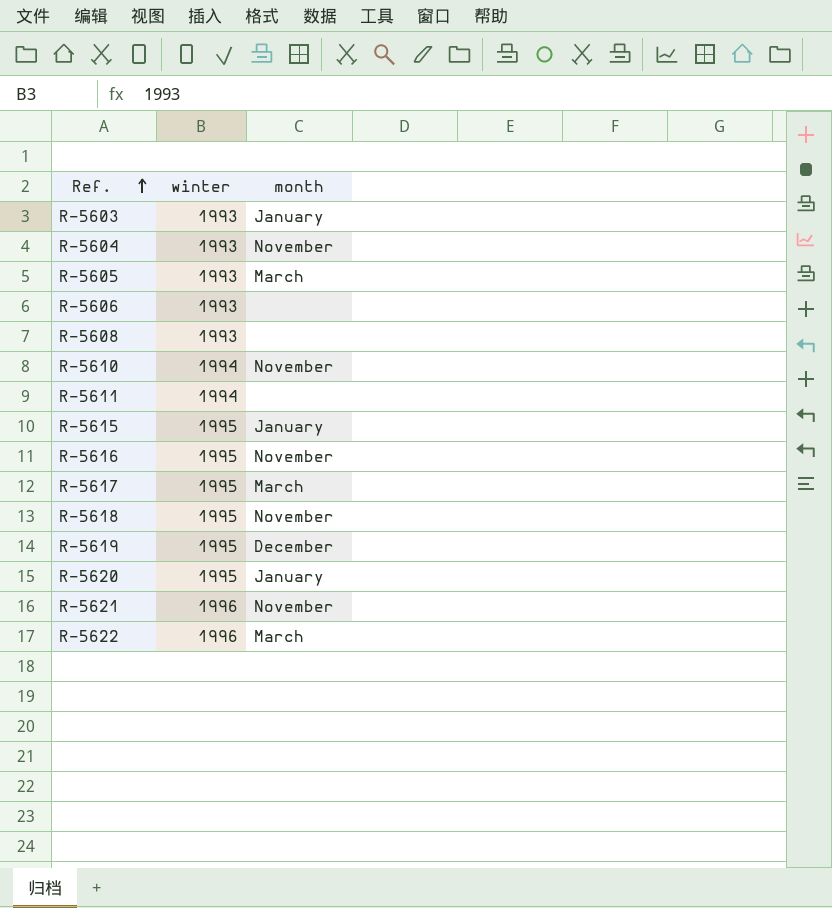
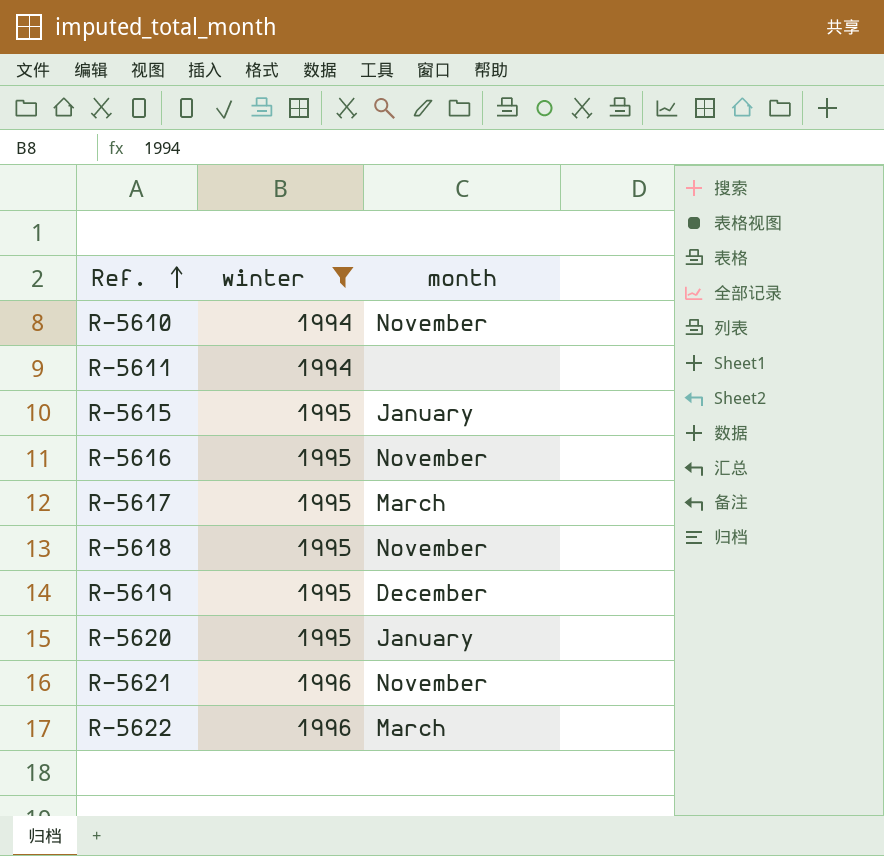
filter: none -> winter != 1993

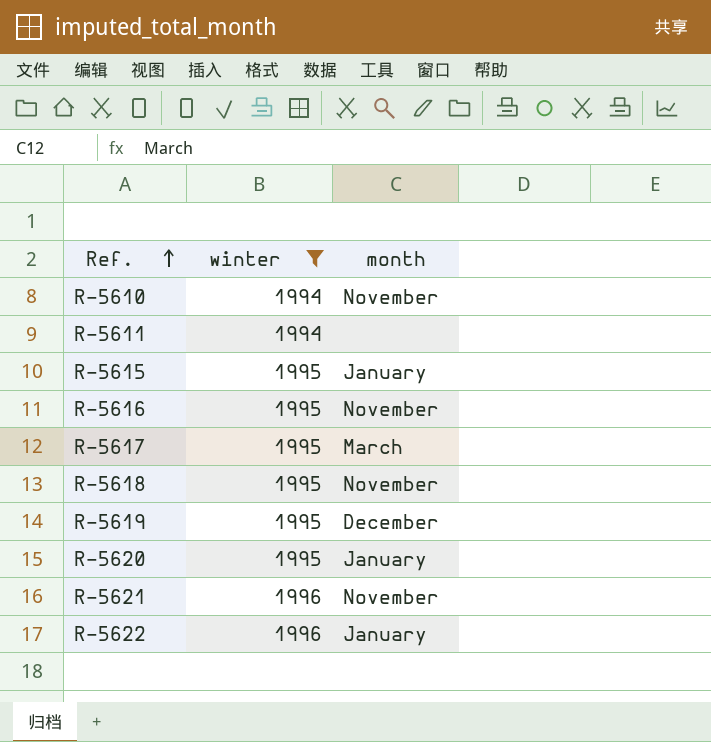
R-5622 | month: March -> January

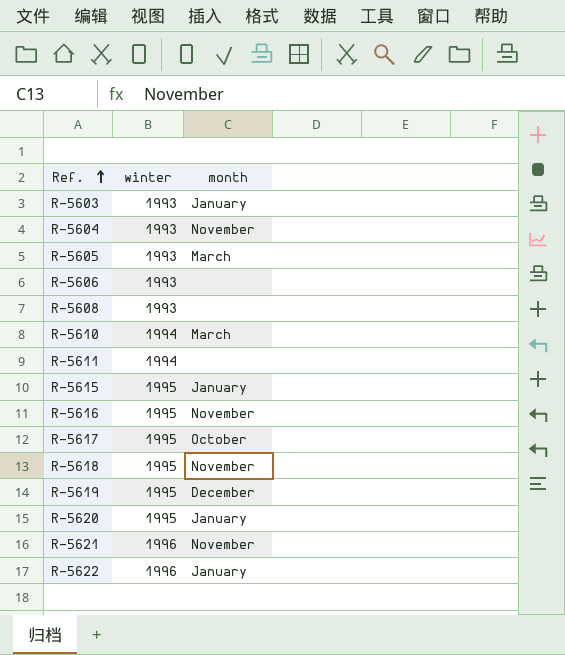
filter: winter != 1993 -> none
R-5610 | month: November -> March
R-5617 | month: March -> October

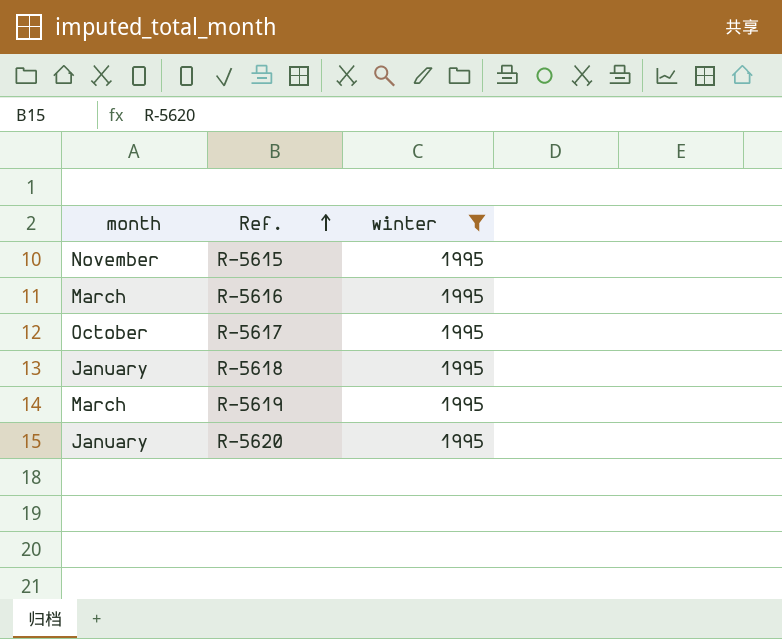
filter: none -> winter = 1995
column month | position: 3 -> 1
R-5615 | month: January -> November
R-5616 | month: November -> March
R-5618 | month: November -> January
R-5619 | month: December -> March

